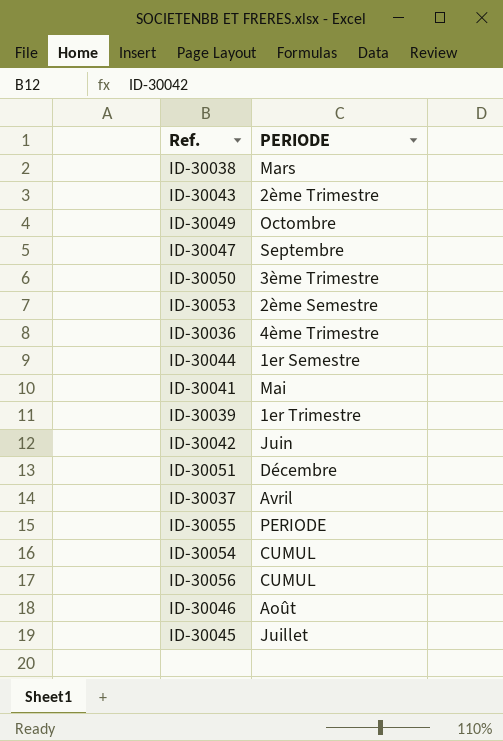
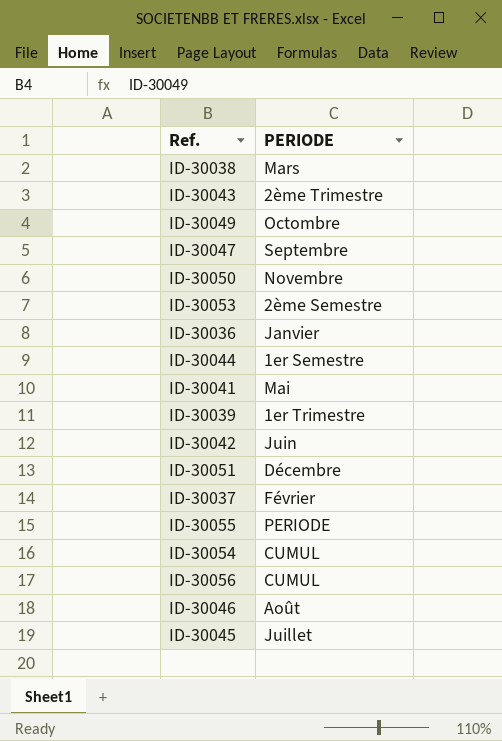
ID-30050 | PERIODE: 3ème Trimestre -> Novembre
ID-30036 | PERIODE: 4ème Trimestre -> Janvier
ID-30037 | PERIODE: Avril -> Février

